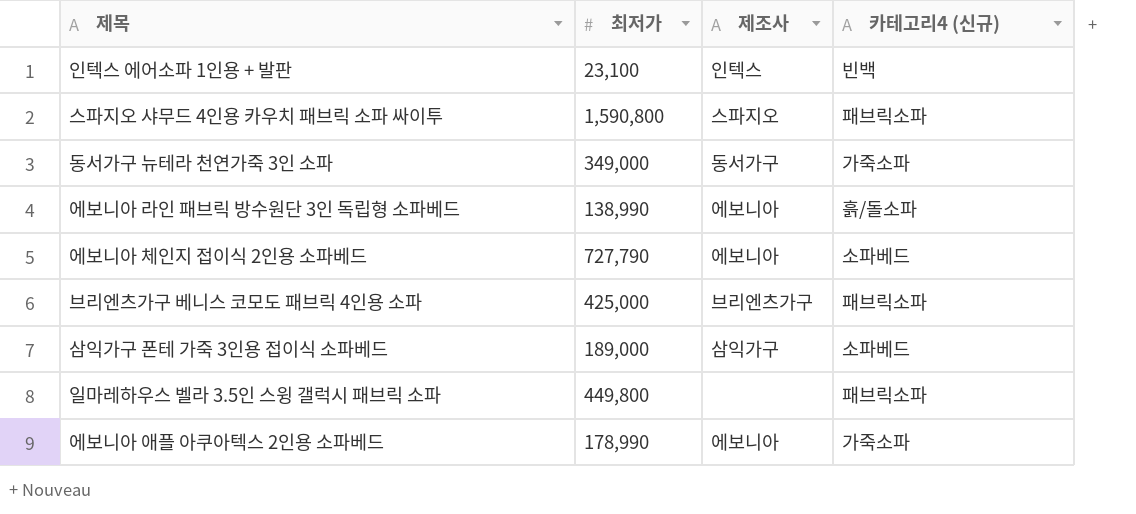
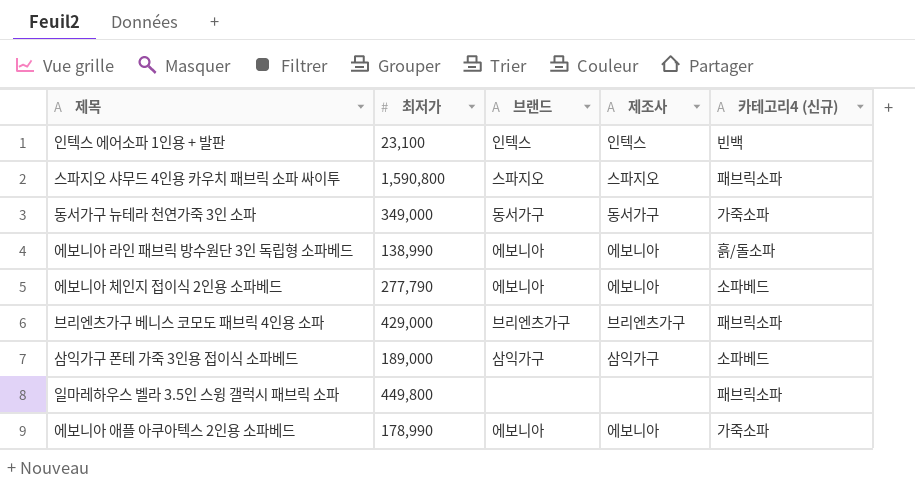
column 브랜드 | position: none -> 3
에보니아 체인지 접이식 2인용 소파베드 | 최저가: 727,790 -> 277,790
브리엔츠가구 베니스 코모도 패브릭 4인용 소파 | 최저가: 425,000 -> 429,000

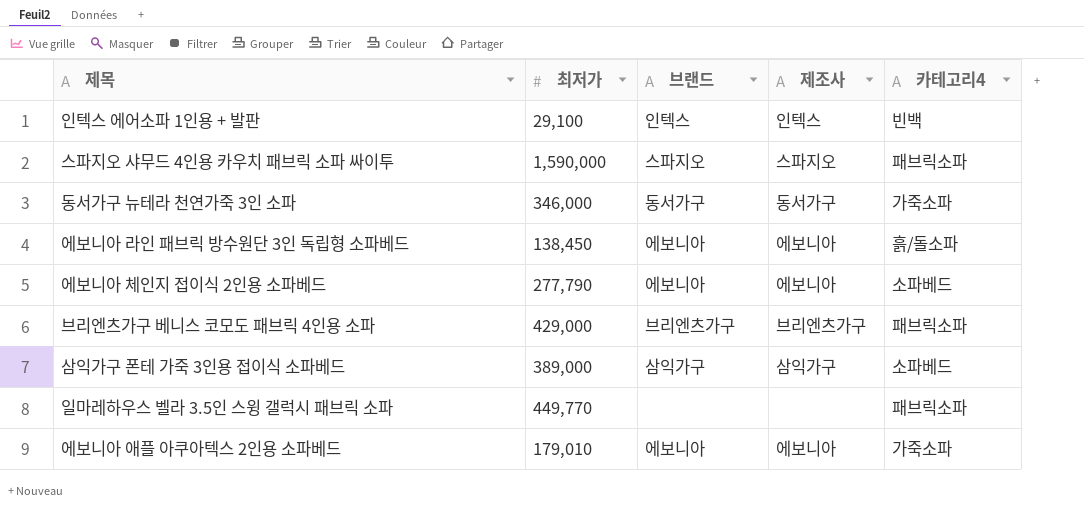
column name: 카테고리4 (신규) -> 카테고리4
인텍스 에어소파 1인용 + 발판 | 최저가: 23,100 -> 29,100
스파지오 샤무드 4인용 카우치 패브릭 소파 싸이투 | 최저가: 1,590,800 -> 1,590,000
동서가구 뉴테라 천연가죽 3인 소파 | 최저가: 349,000 -> 346,000
에보니아 라인 패브릭 방수원단 3인 독립형 소파베드 | 최저가: 138,990 -> 138,450
삼익가구 폰테 가죽 3인용 접이식 소파베드 | 최저가: 189,000 -> 389,000
일마레하우스 벨라 3.5인 스윙 갤럭시 패브릭 소파 | 최저가: 449,800 -> 449,770
에보니아 애플 아쿠아텍스 2인용 소파베드 | 최저가: 178,990 -> 179,010

